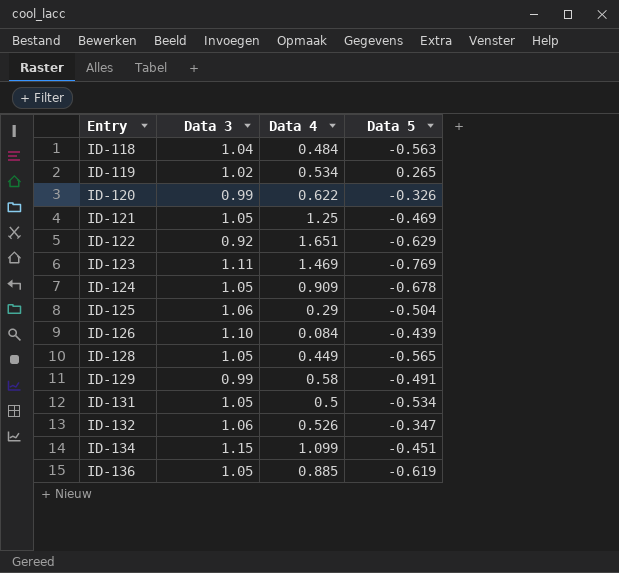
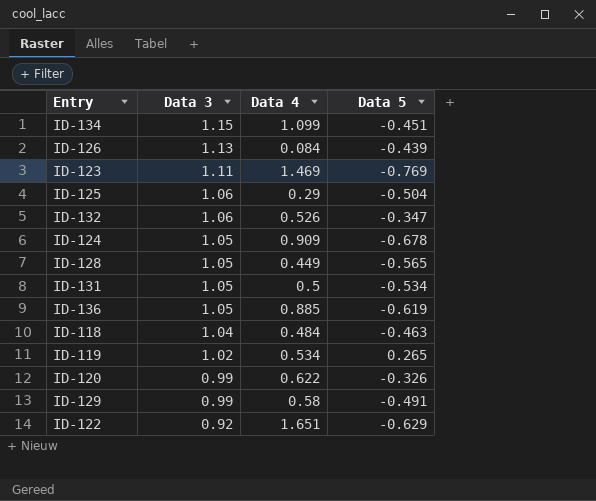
row order: Entry ascending -> Data 3 descending
row ID-121: 1.05 | 1.25 | -0.469 -> none
ID-126 | Data 3: 1.10 -> 1.13
ID-118 | Data 5: -0.563 -> -0.463

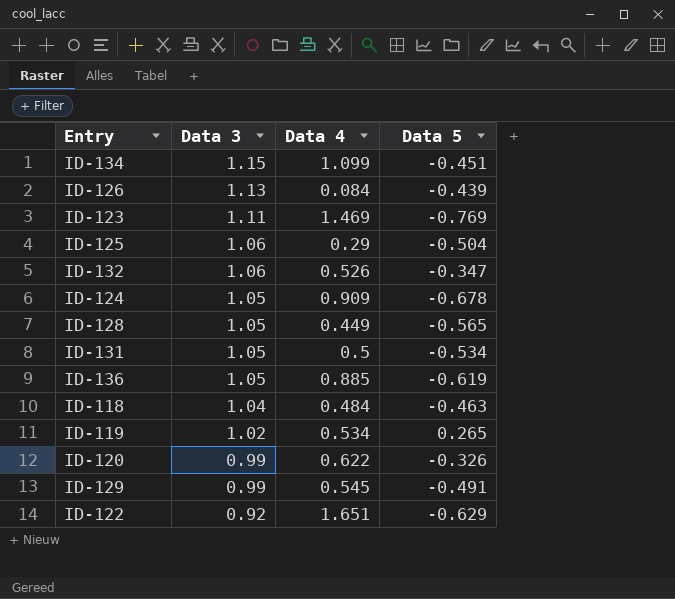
ID-129 | Data 4: 0.58 -> 0.545

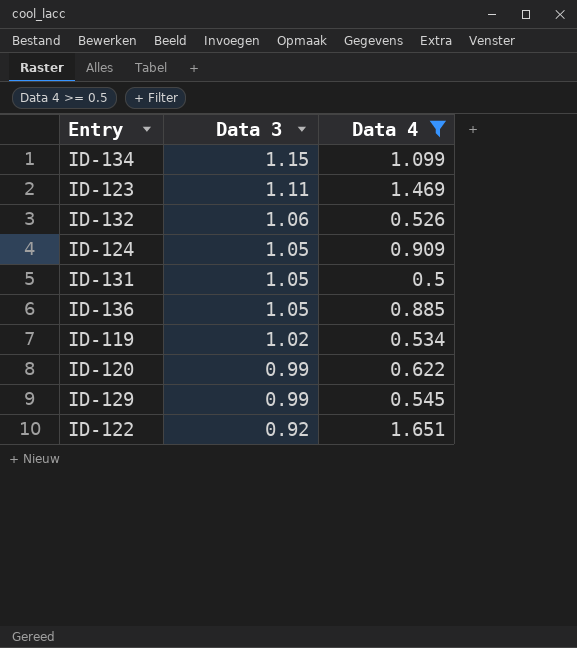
filter: none -> Data 4 >= 0.5
column Data 5 | position: 4 -> none

